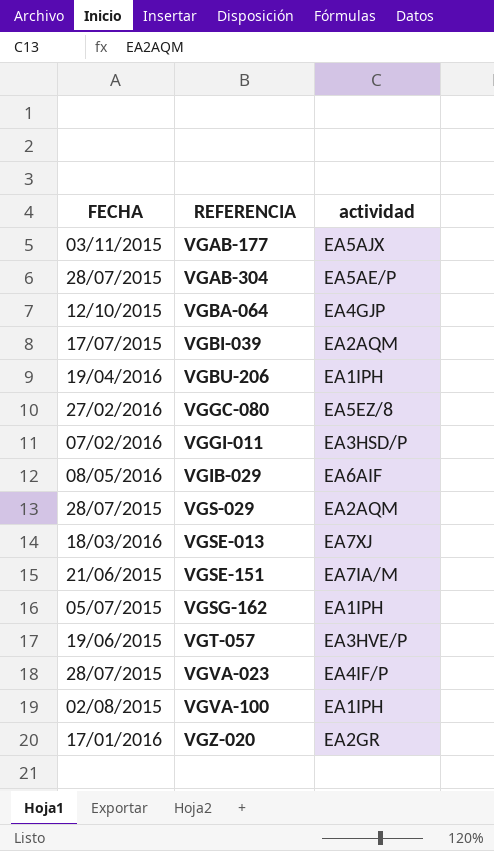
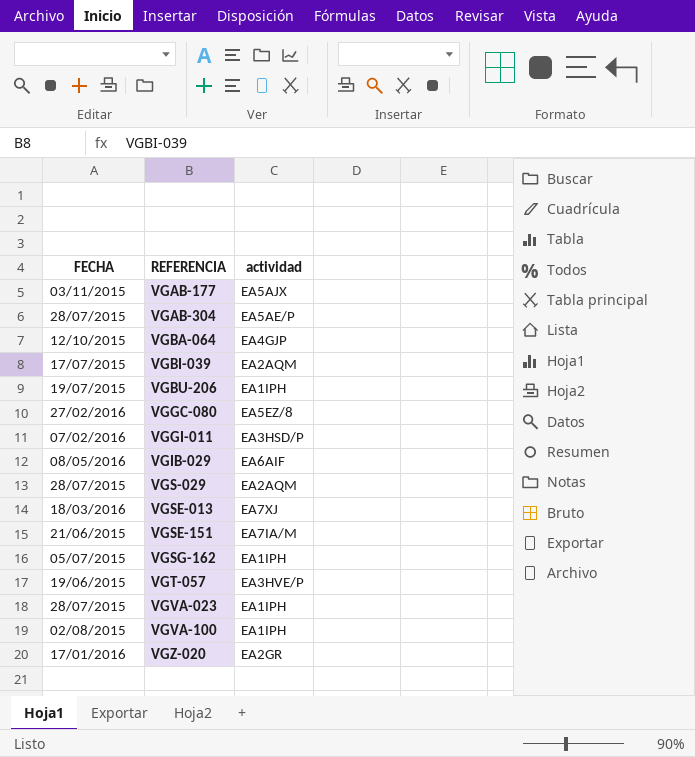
VGBU-206 | FECHA: 19/04/2016 -> 19/07/2015
VGVA-023 | actividad: EA4IF/P -> EA1IPH

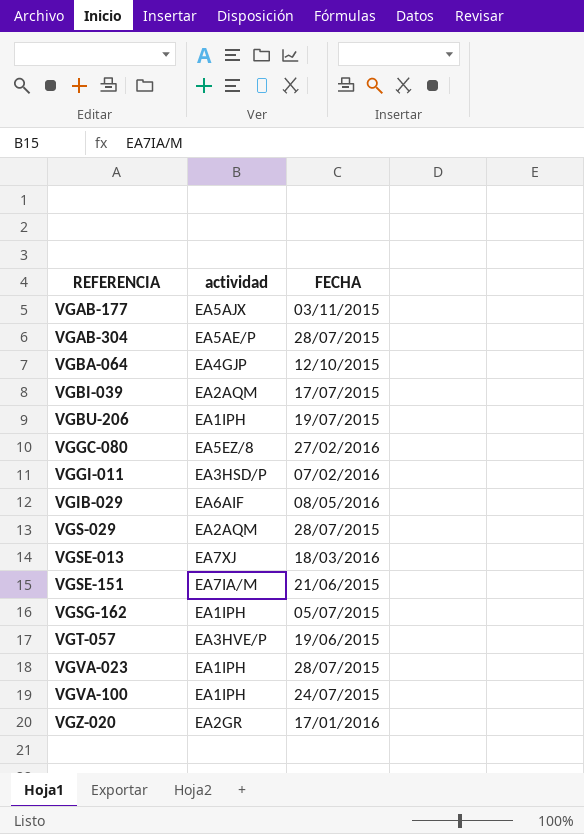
column FECHA | position: 1 -> 3
VGVA-100 | FECHA: 02/08/2015 -> 24/07/2015

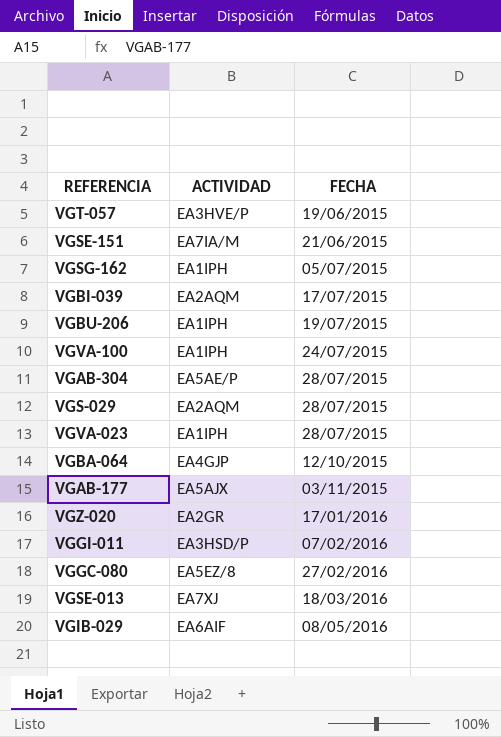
row order: REFERENCIA ascending -> FECHA ascending
column name: actividad -> ACTIVIDAD

